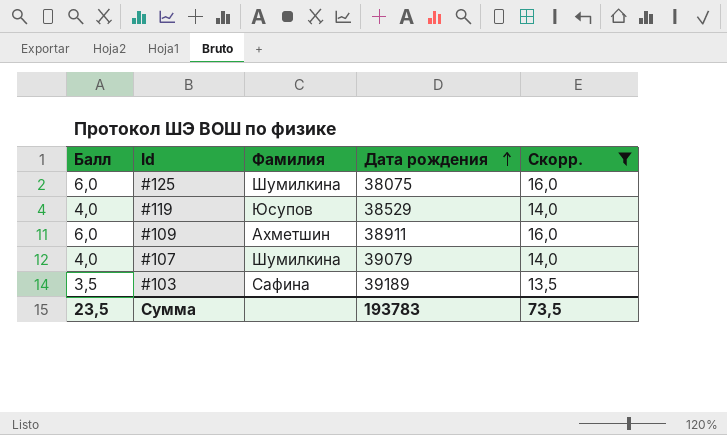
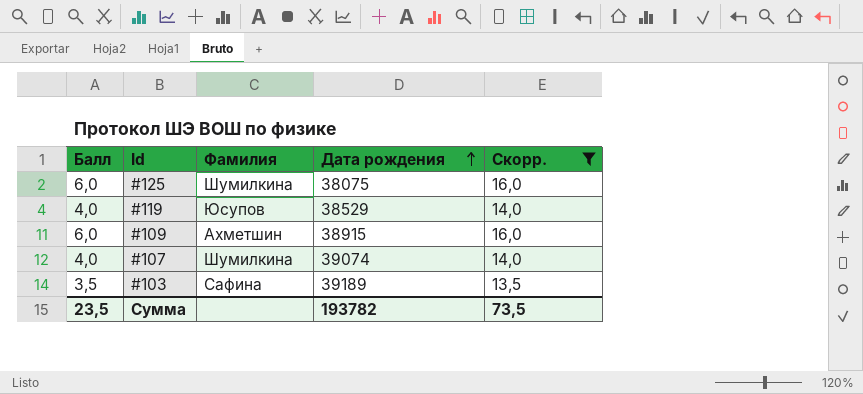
#109 | Дата рождения: 38911 -> 38915
#107 | Дата рождения: 39079 -> 39074
Сумма | Дата рождения: 193783 -> 193782

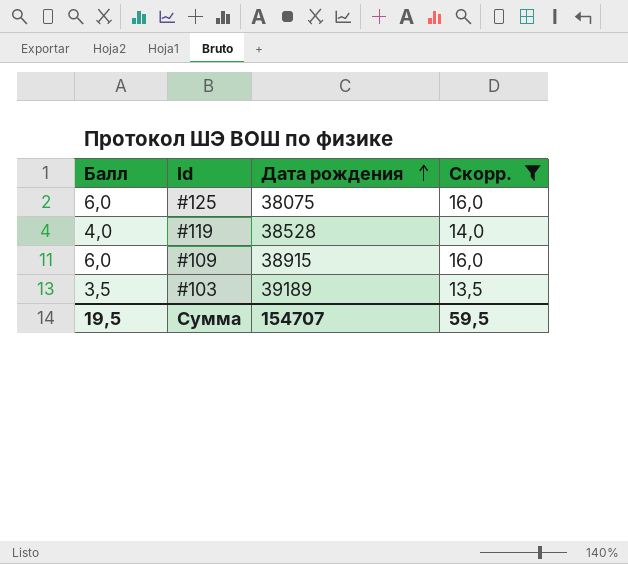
column Фамилия | position: 3 -> none
row #107: 4,0 | Шумилкина | 39074 | 14,0 -> none
#119 | Дата рождения: 38529 -> 38528
Сумма | Балл: 23,5 -> 19,5
Сумма | Дата рождения: 193782 -> 154707
Сумма | Скорр.: 73,5 -> 59,5

